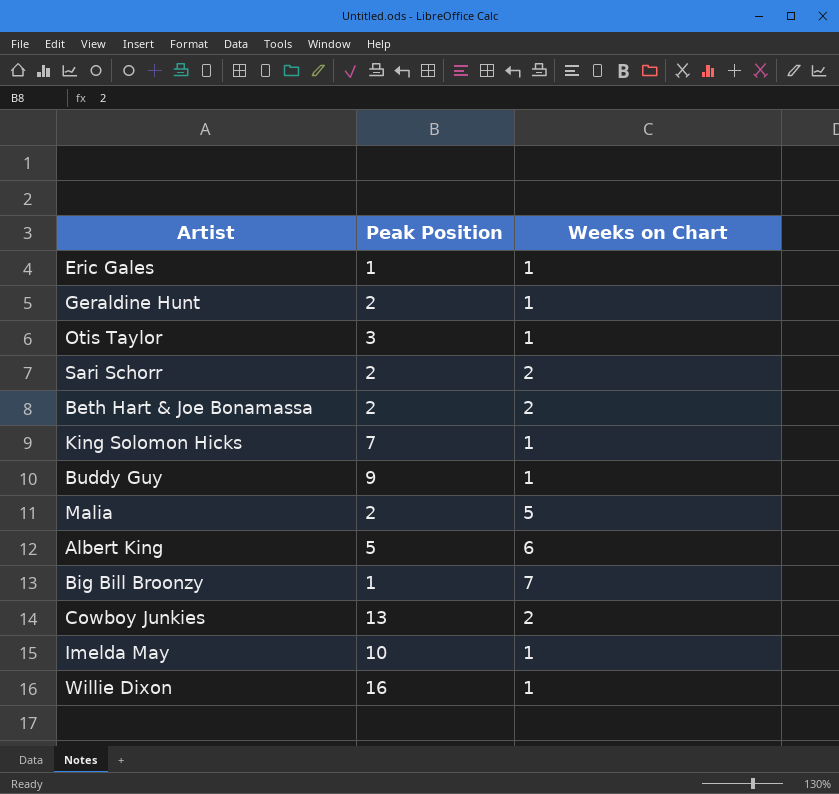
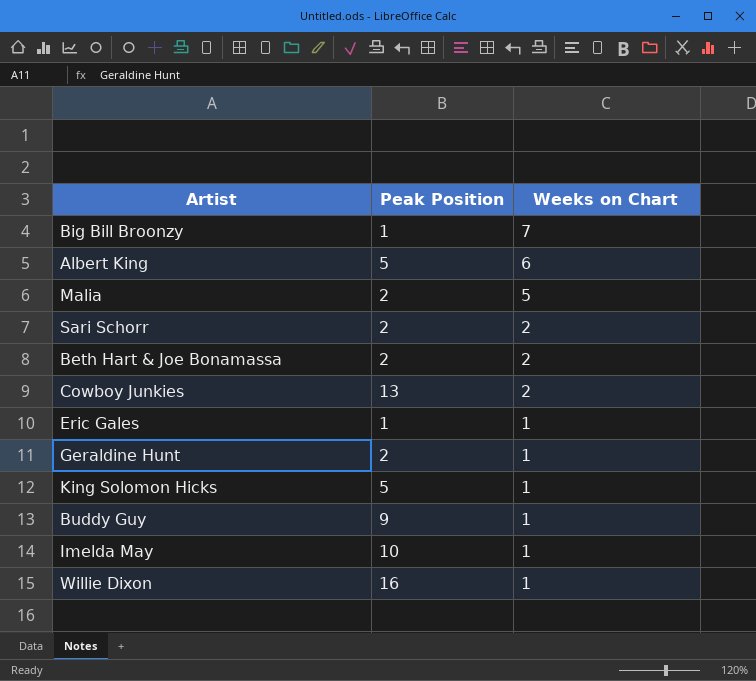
row order: none -> Weeks on Chart descending
row Otis Taylor: 3 | 1 -> none
King Solomon Hicks | Peak Position: 7 -> 5

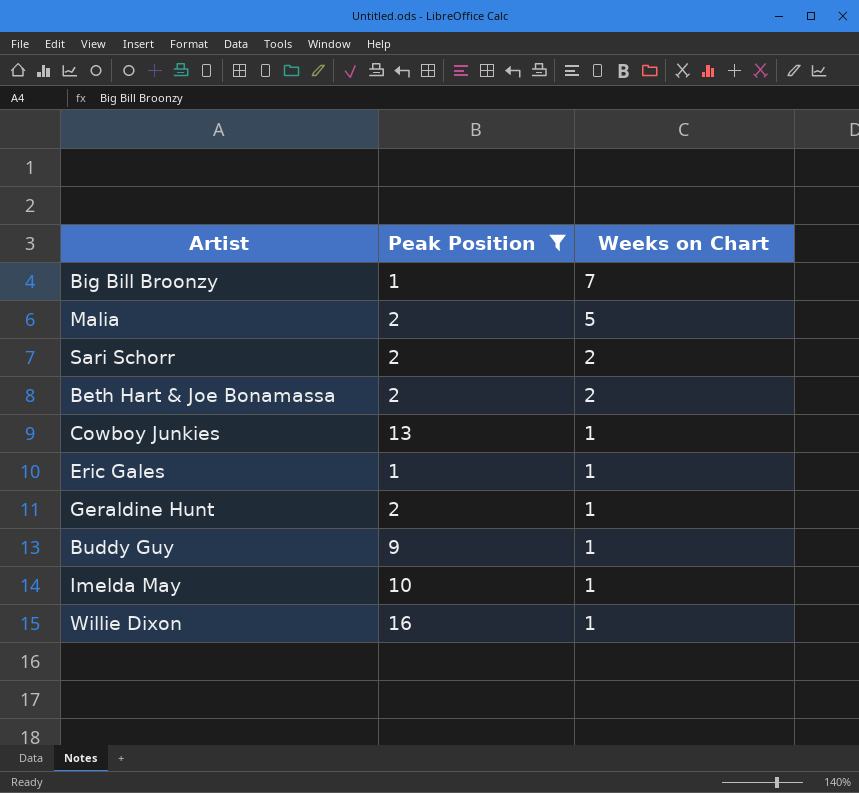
filter: none -> Peak Position != 5
Cowboy Junkies | Weeks on Chart: 2 -> 1

